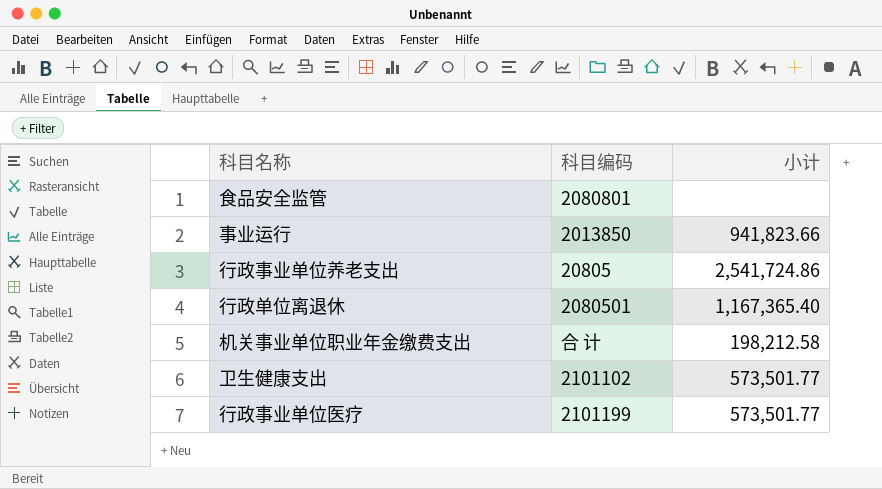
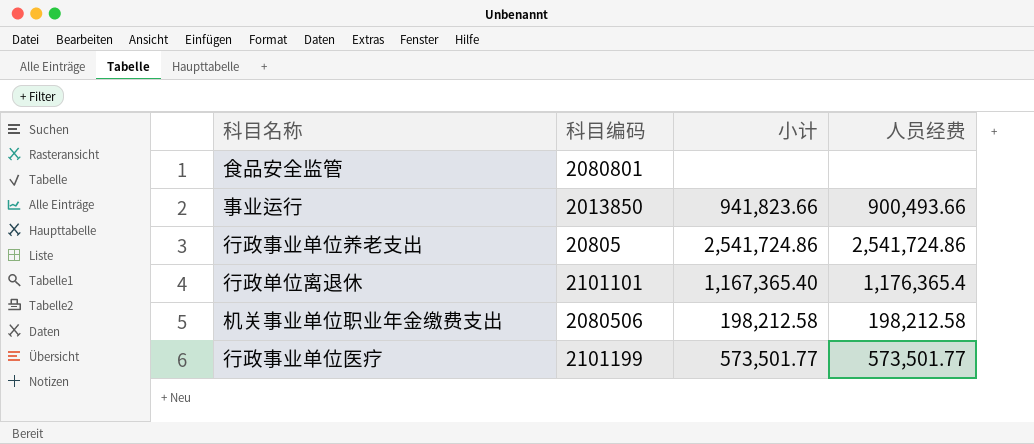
column 人员经费 | position: none -> 4
row 卫生健康支出: 2101102 | 573,501.77 -> none
行政单位离退休 | 科目编码: 2080501 -> 2101101
机关事业单位职业年金缴费支出 | 科目编码: 合 计 -> 2080506

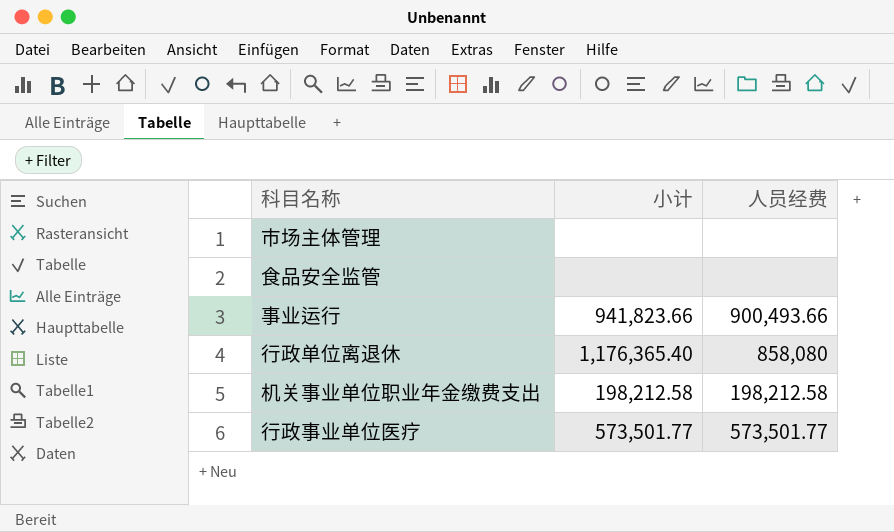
column 科目编码 | position: 2 -> none
row 行政事业单位养老支出: 20805 | 2,541,724.86 | 2,541,724.86 -> none
row 市场主体管理: none -> none | none
行政单位离退休 | 小计: 1,167,365.40 -> 1,176,365.40
行政单位离退休 | 人员经费: 1,176,365.4 -> 858,080

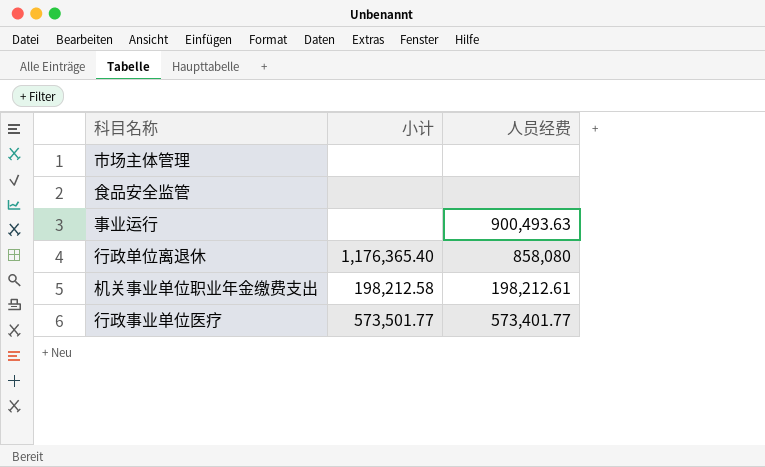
事业运行 | 小计: 941,823.66 -> none
事业运行 | 人员经费: 900,493.66 -> 900,493.63
机关事业单位职业年金缴费支出 | 人员经费: 198,212.58 -> 198,212.61
行政事业单位医疗 | 人员经费: 573,501.77 -> 573,401.77

